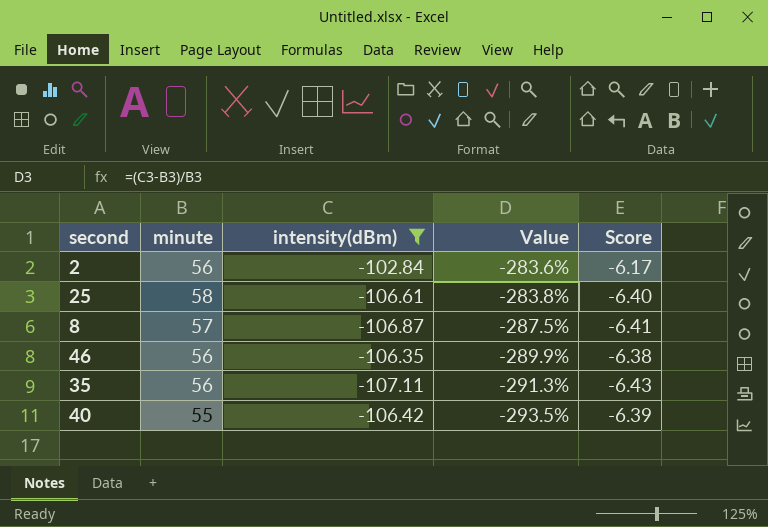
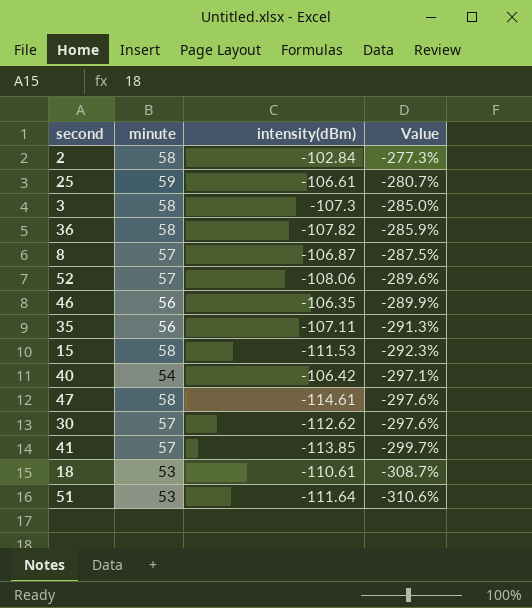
filter: intensity(dBm) >= -107.11 -> none
column Score | formula: [intensity(dBm)] * 0.06 -> none
2 | minute: 56 -> 58
2 | Value: -283.6% -> -277.3%
25 | minute: 58 -> 59
25 | Value: -283.8% -> -280.7%
40 | minute: 55 -> 54
40 | Value: -293.5% -> -297.1%

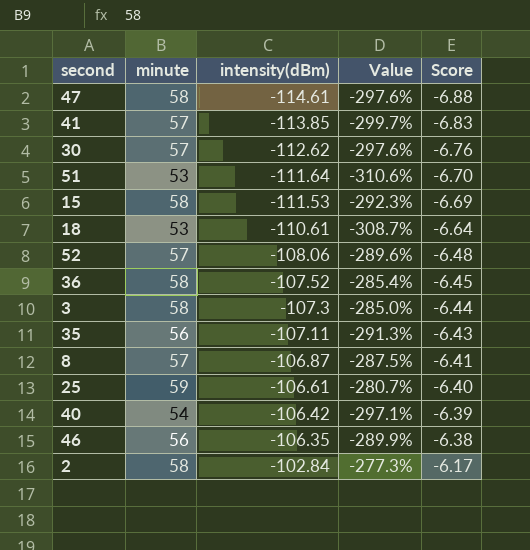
row order: Value descending -> intensity(dBm) ascending
column Score | formula: none -> [intensity(dBm)] * 0.06
36 | intensity(dBm): -107.82 -> -107.52
36 | Value: -285.9% -> -285.4%

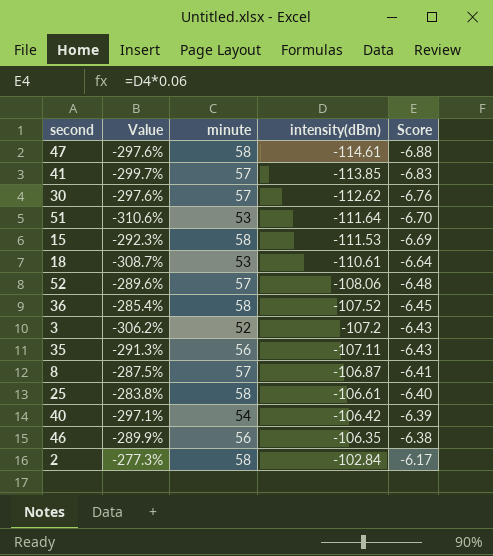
column Value | position: 4 -> 2
3 | Value: -285.0% -> -306.2%
3 | minute: 58 -> 52
3 | intensity(dBm): -107.3 -> -107.2
3 | Score: -6.44 -> -6.43
25 | Value: -280.7% -> -283.8%
25 | minute: 59 -> 58

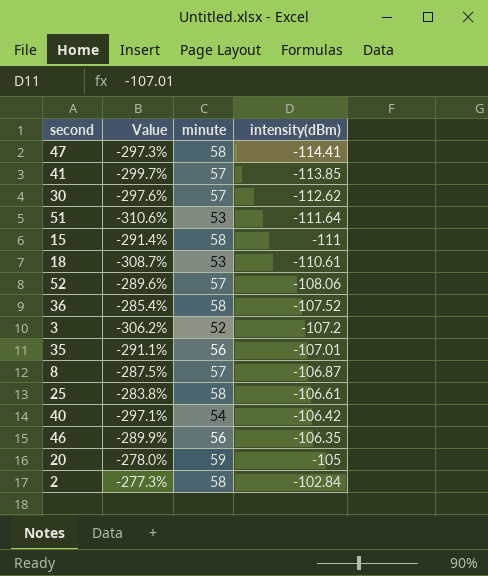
column Score | formula: [intensity(dBm)] * 0.06 -> none
47 | Value: -297.6% -> -297.3%
47 | intensity(dBm): -114.61 -> -114.41
15 | Value: -292.3% -> -291.4%
15 | intensity(dBm): -111.53 -> -111
35 | Value: -291.3% -> -291.1%
35 | intensity(dBm): -107.11 -> -107.01
row 20: none -> -278.0% | 59 | -105

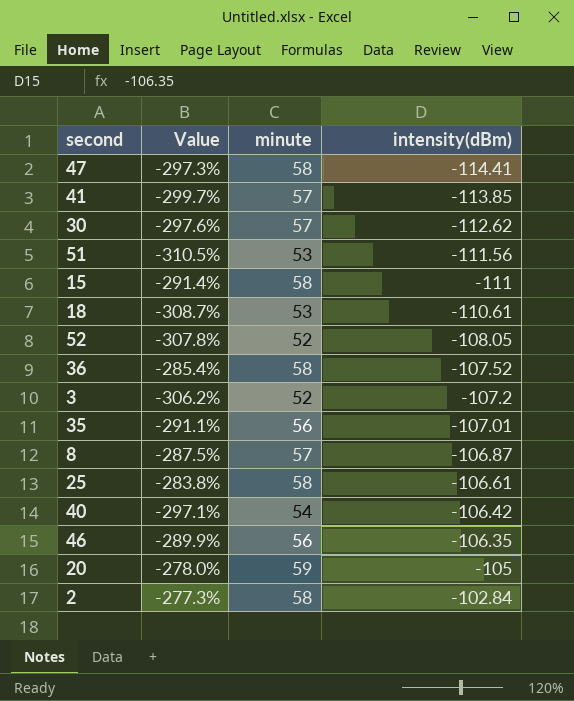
51 | Value: -310.6% -> -310.5%
51 | intensity(dBm): -111.64 -> -111.56
52 | Value: -289.6% -> -307.8%
52 | minute: 57 -> 52
52 | intensity(dBm): -108.06 -> -108.05

